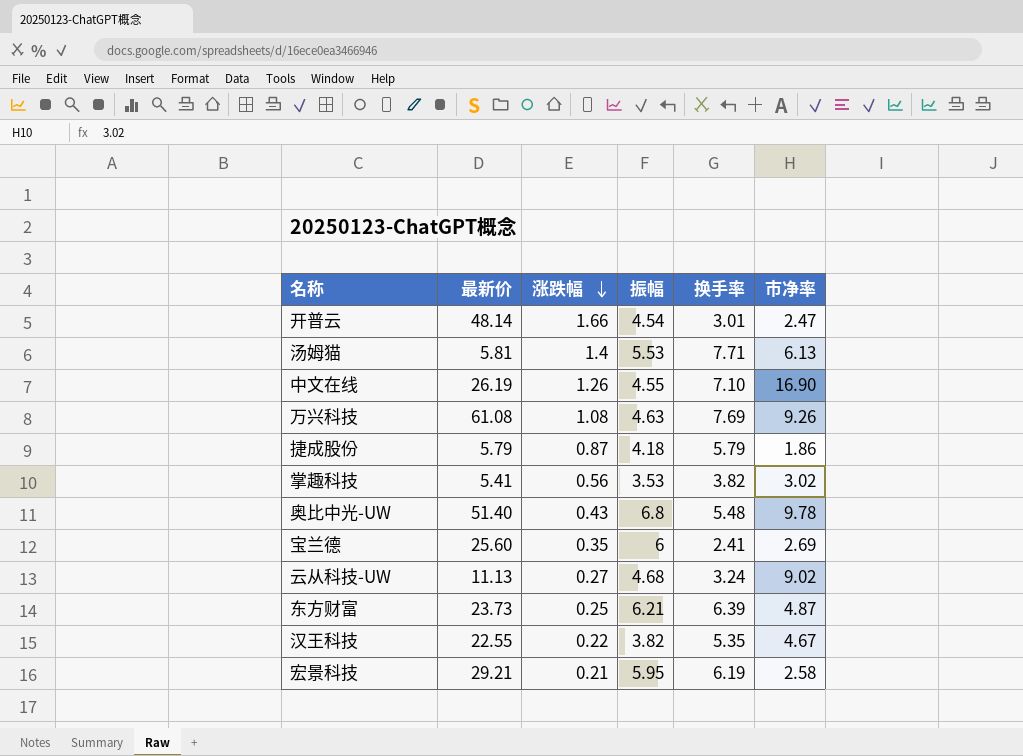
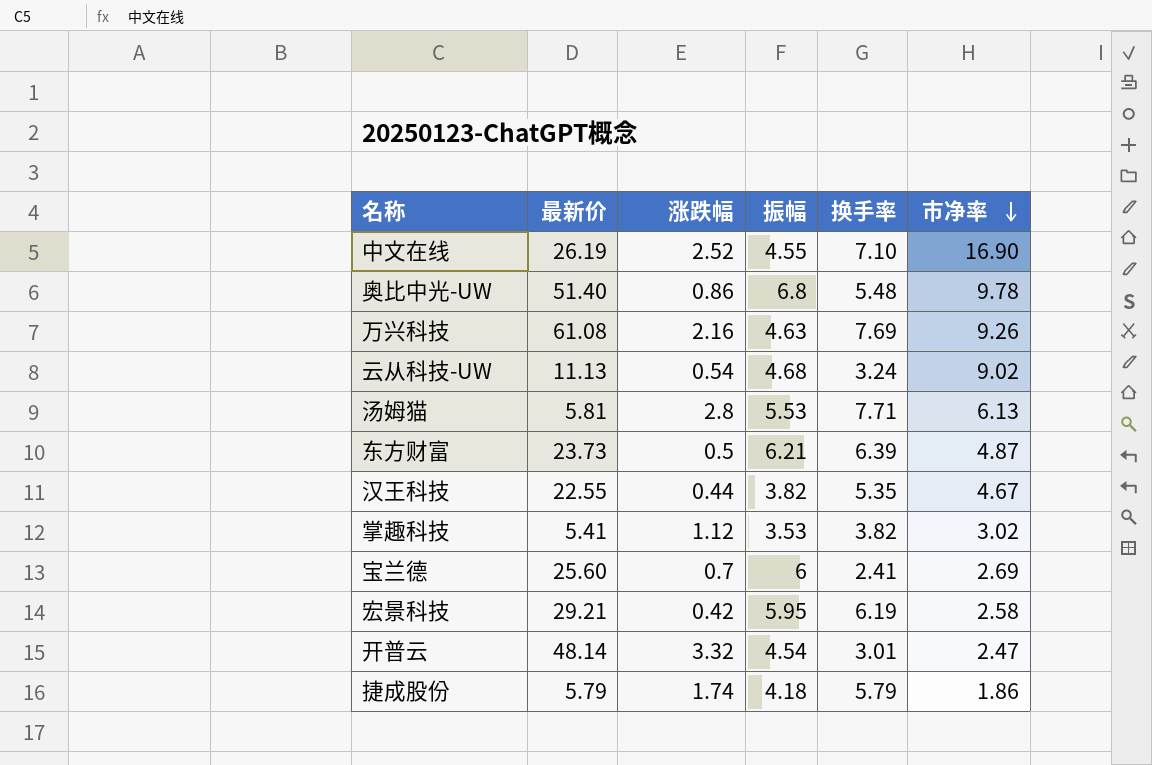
row order: 涨跌幅 descending -> 市净率 descending
中文在线 | 涨跌幅: 1.26 -> 2.52
奥比中光-UW | 涨跌幅: 0.43 -> 0.86
万兴科技 | 涨跌幅: 1.08 -> 2.16
云从科技-UW | 涨跌幅: 0.27 -> 0.54
汤姆猫 | 涨跌幅: 1.4 -> 2.8
东方财富 | 涨跌幅: 0.25 -> 0.5
汉王科技 | 涨跌幅: 0.22 -> 0.44
掌趣科技 | 涨跌幅: 0.56 -> 1.12
宝兰德 | 涨跌幅: 0.35 -> 0.7
宏景科技 | 涨跌幅: 0.21 -> 0.42
开普云 | 涨跌幅: 1.66 -> 3.32
捷成股份 | 涨跌幅: 0.87 -> 1.74

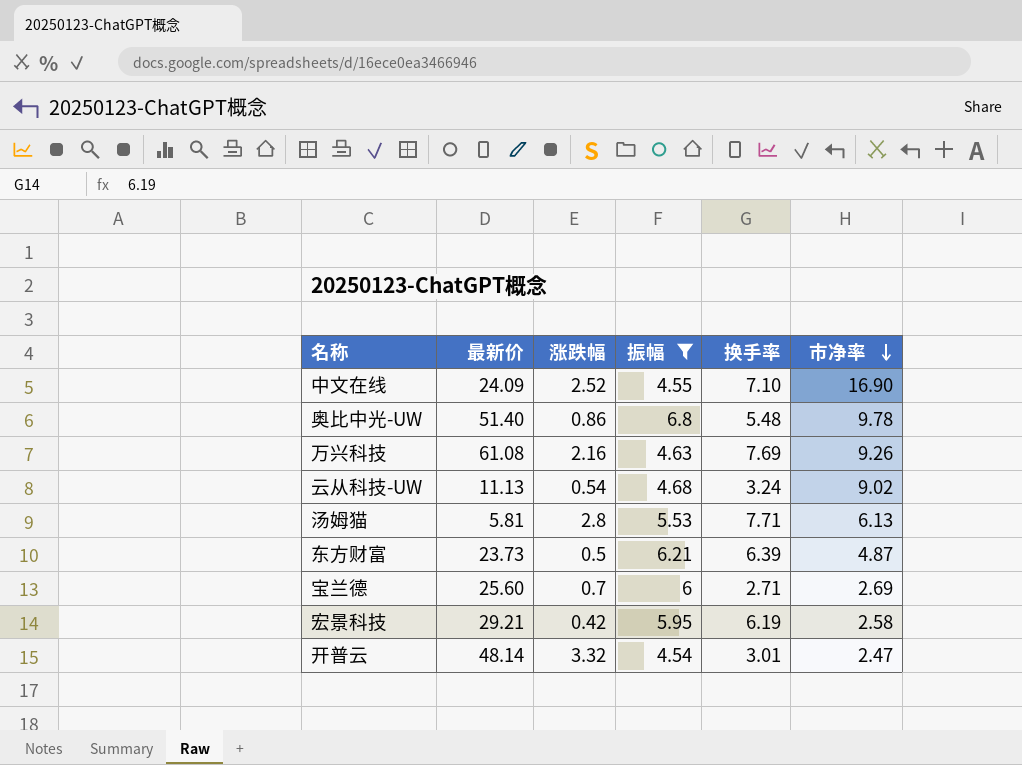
filter: none -> 振幅 >= 4.54
中文在线 | 最新价: 26.19 -> 24.09
宝兰德 | 换手率: 2.41 -> 2.71

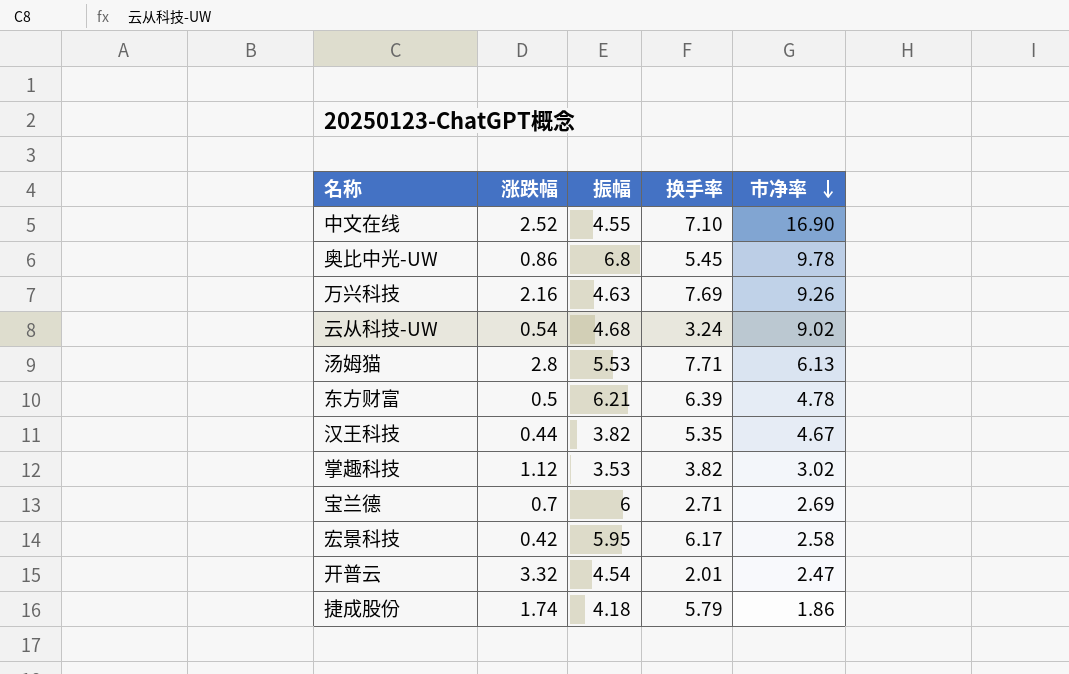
filter: 振幅 >= 4.54 -> none
column 最新价 | position: 2 -> none
奥比中光-UW | 换手率: 5.48 -> 5.45
东方财富 | 市净率: 4.87 -> 4.78
宏景科技 | 换手率: 6.19 -> 6.17
开普云 | 换手率: 3.01 -> 2.01

